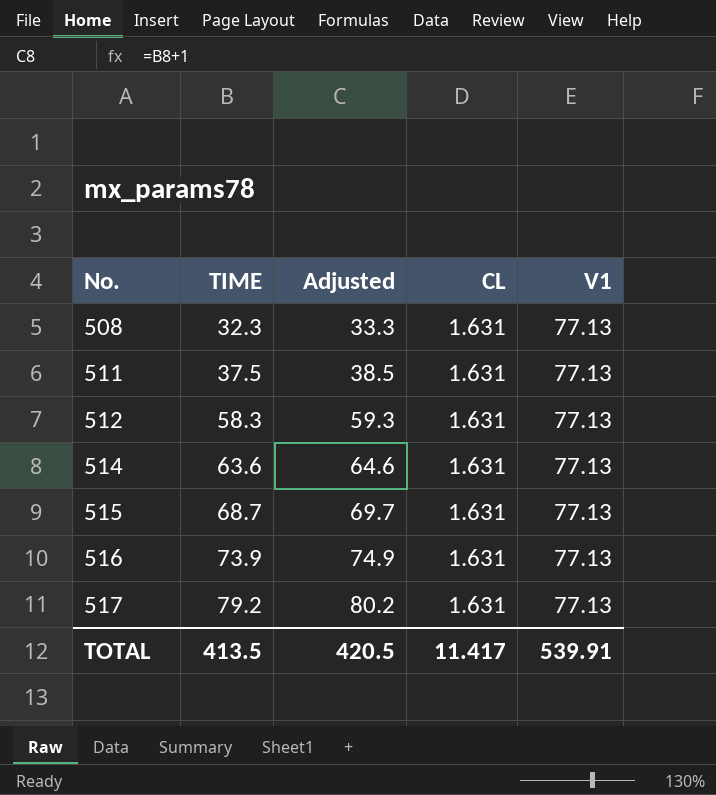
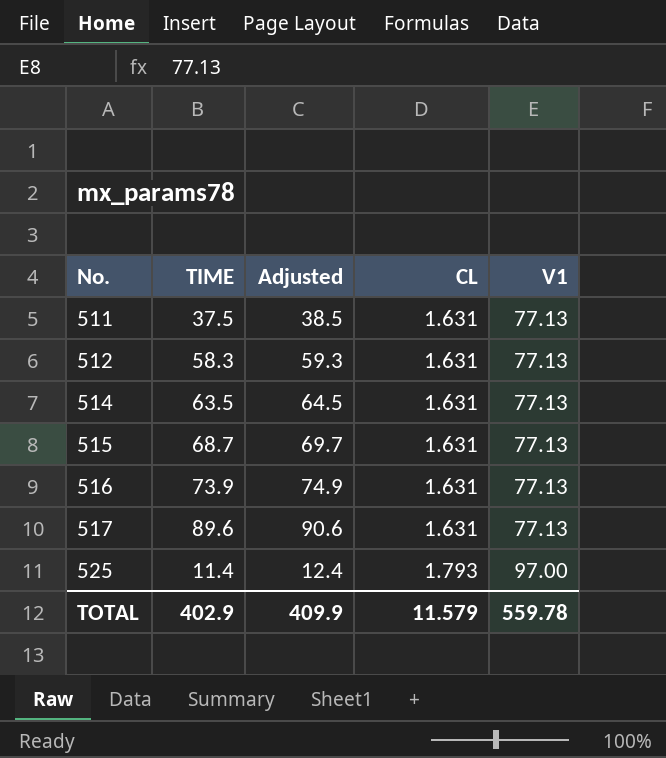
row 508: 32.3 | 33.3 | 1.631 | 77.13 -> none
514 | TIME: 63.6 -> 63.5
514 | Adjusted: 64.6 -> 64.5
517 | TIME: 79.2 -> 89.6
517 | Adjusted: 80.2 -> 90.6
row 525: none -> 11.4 | 12.4 | 1.793 | 97.00
TOTAL | TIME: 413.5 -> 402.9
TOTAL | Adjusted: 420.5 -> 409.9
TOTAL | CL: 11.417 -> 11.579
TOTAL | V1: 539.91 -> 559.78

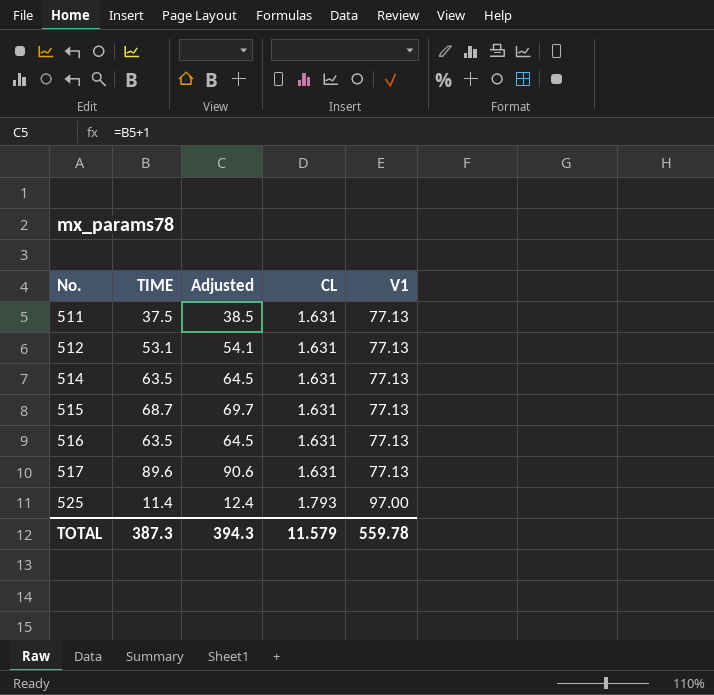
512 | TIME: 58.3 -> 53.1
512 | Adjusted: 59.3 -> 54.1
516 | TIME: 73.9 -> 63.5
516 | Adjusted: 74.9 -> 64.5
TOTAL | TIME: 402.9 -> 387.3
TOTAL | Adjusted: 409.9 -> 394.3

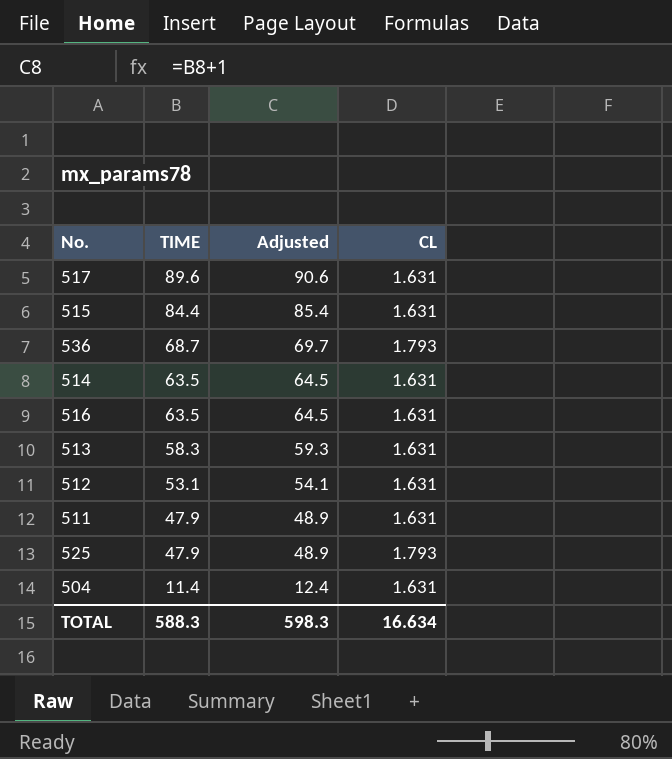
row order: No. ascending -> TIME descending
column V1 | position: 5 -> none
515 | TIME: 68.7 -> 84.4
515 | Adjusted: 69.7 -> 85.4
row 536: none -> 68.7 | 69.7 | 1.793
row 513: none -> 58.3 | 59.3 | 1.631
511 | TIME: 37.5 -> 47.9
511 | Adjusted: 38.5 -> 48.9
525 | TIME: 11.4 -> 47.9
525 | Adjusted: 12.4 -> 48.9
row 504: none -> 11.4 | 12.4 | 1.631
TOTAL | TIME: 387.3 -> 588.3
TOTAL | Adjusted: 394.3 -> 598.3
TOTAL | CL: 11.579 -> 16.634

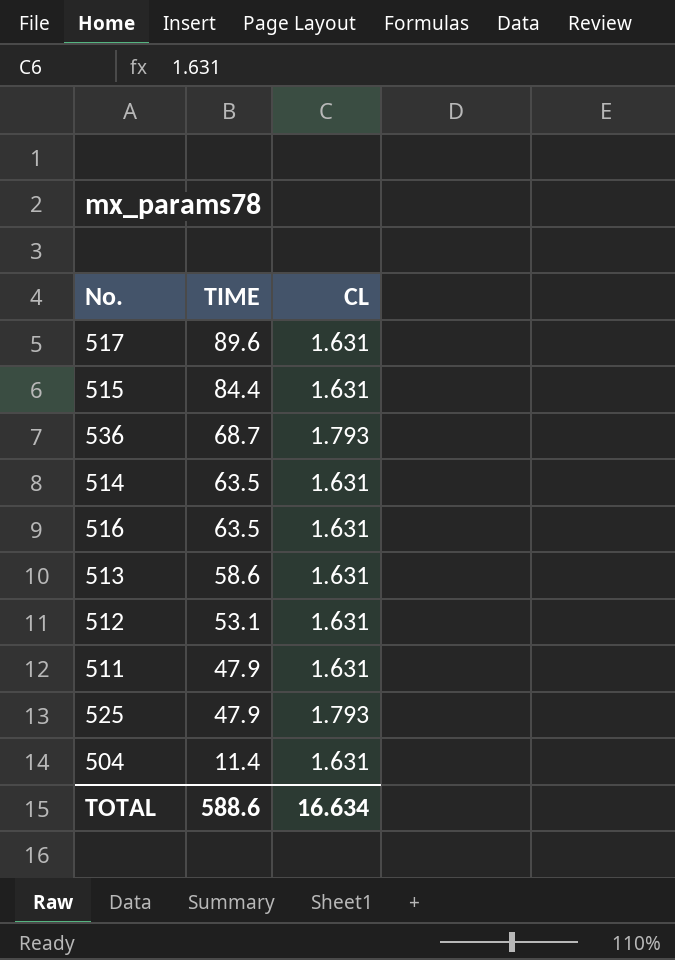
column Adjusted | formula: [TIME] + 1 -> none
513 | TIME: 58.3 -> 58.6
TOTAL | TIME: 588.3 -> 588.6

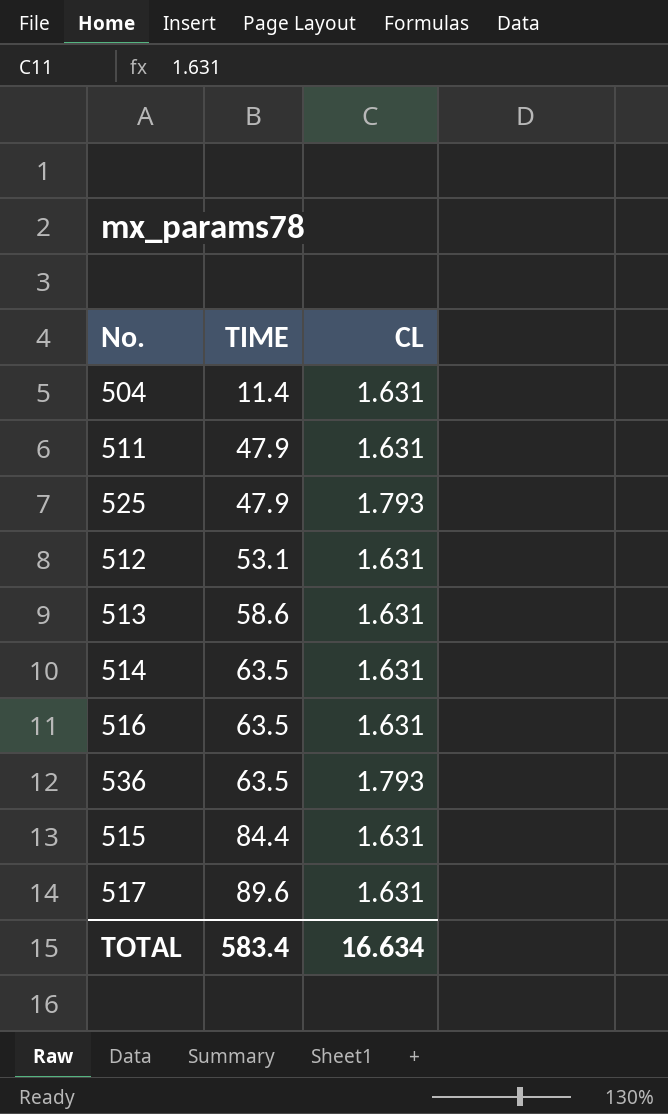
row order: TIME descending -> TIME ascending
536 | TIME: 68.7 -> 63.5
TOTAL | TIME: 588.6 -> 583.4

